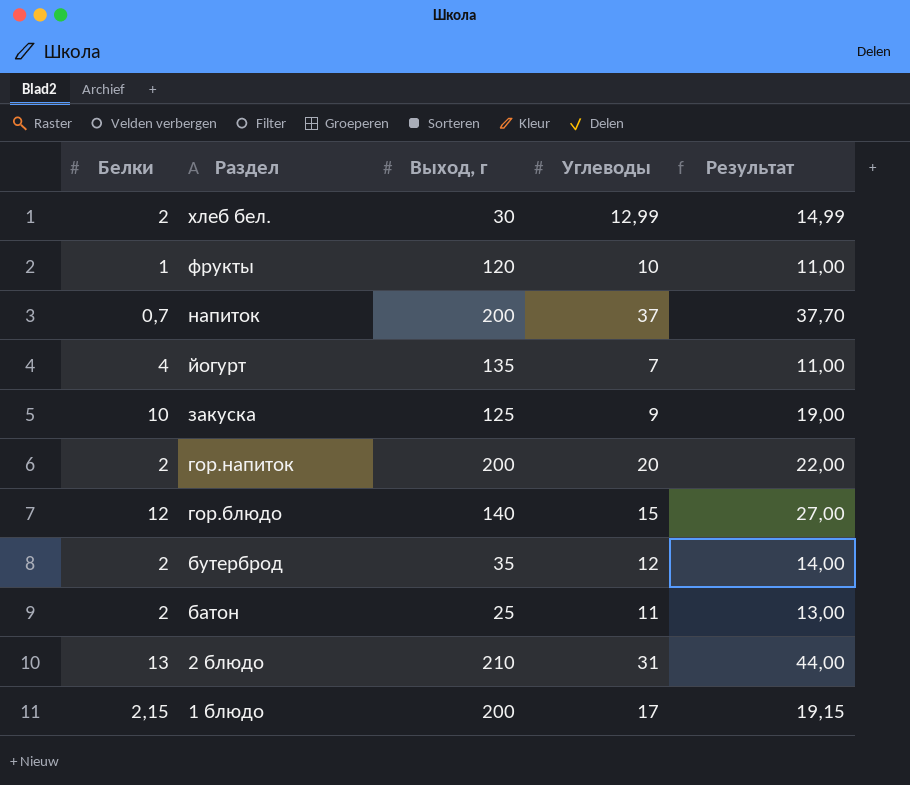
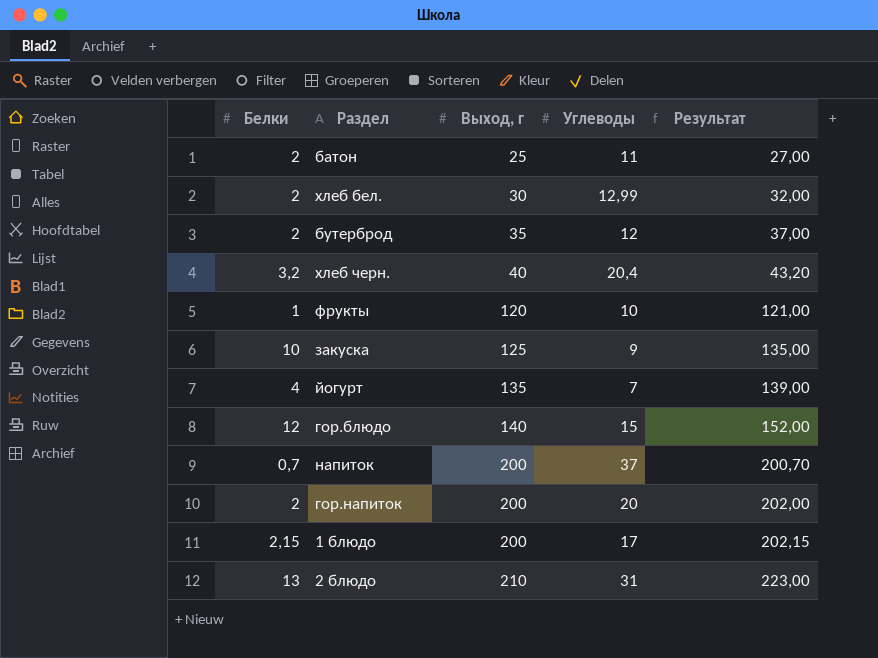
row order: Раздел descending -> Выход, г ascending
column Результат | formula: [Белки] + [Углеводы] -> [Белки] + [Выход, г]
row хлеб черн.: none -> 3,2 | 40 | 20,4 | 43,20

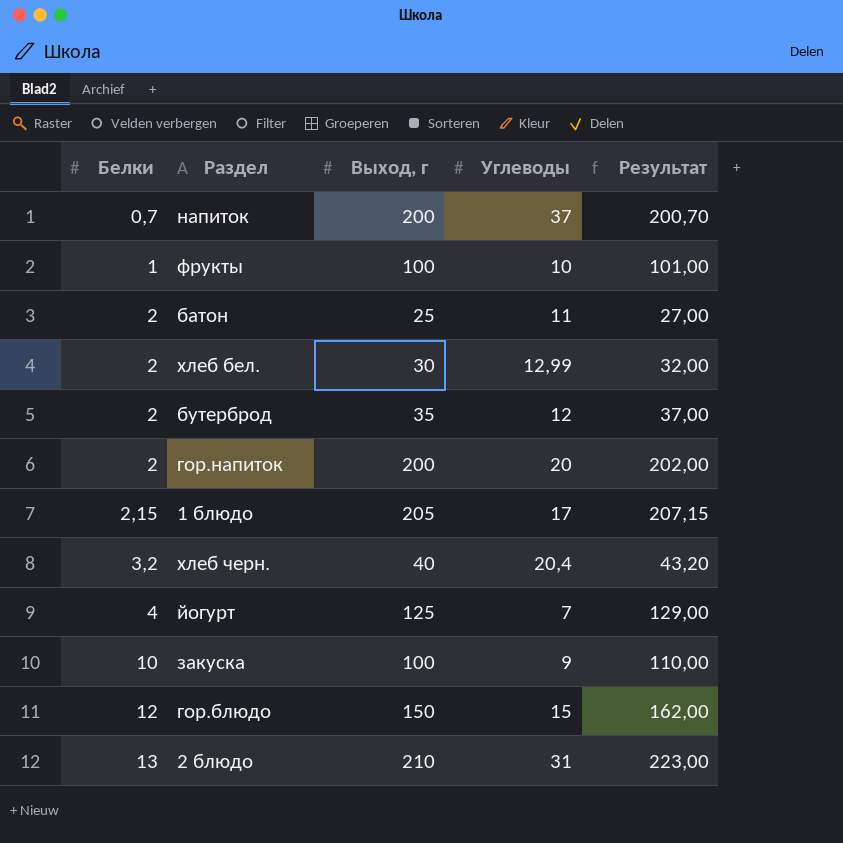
row order: Выход, г ascending -> Белки ascending
фрукты | Выход, г: 120 -> 100
фрукты | Результат: 121,00 -> 101,00
1 блюдо | Выход, г: 200 -> 205
1 блюдо | Результат: 202,15 -> 207,15
йогурт | Выход, г: 135 -> 125
йогурт | Результат: 139,00 -> 129,00
закуска | Выход, г: 125 -> 100
закуска | Результат: 135,00 -> 110,00
гор.блюдо | Выход, г: 140 -> 150
гор.блюдо | Результат: 152,00 -> 162,00

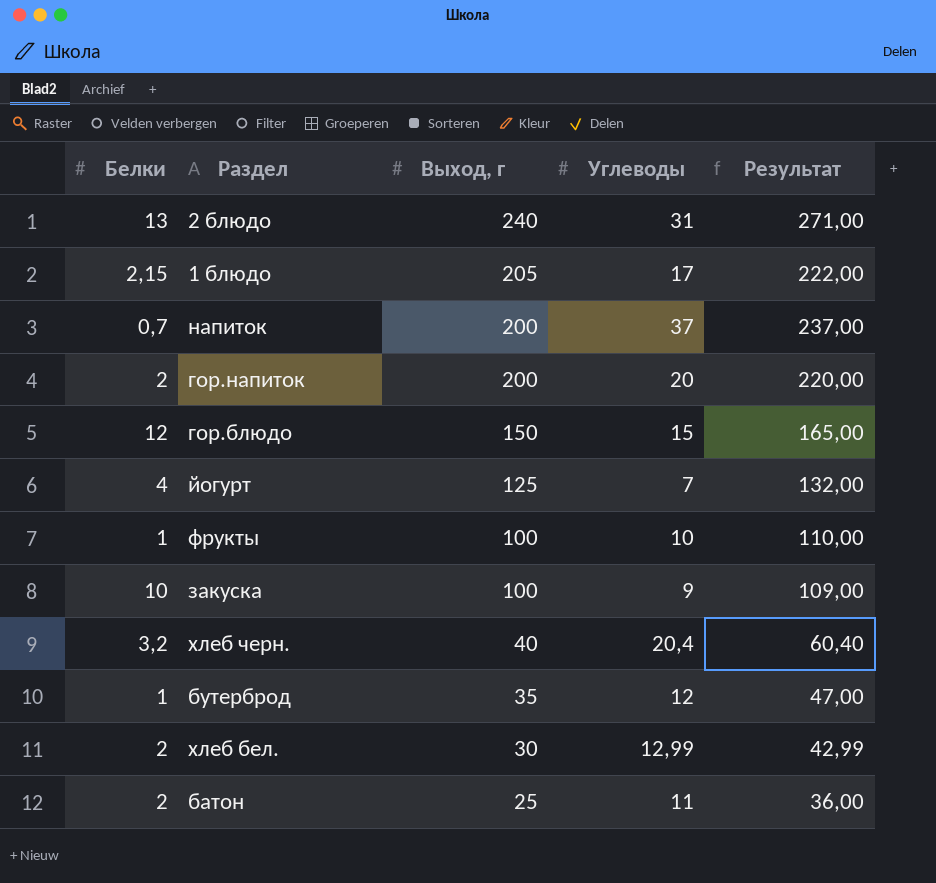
row order: Белки ascending -> Выход, г descending
column Результат | formula: [Белки] + [Выход, г] -> [Выход, г] + [Углеводы]
2 блюдо | Выход, г: 210 -> 240
бутерброд | Белки: 2 -> 1

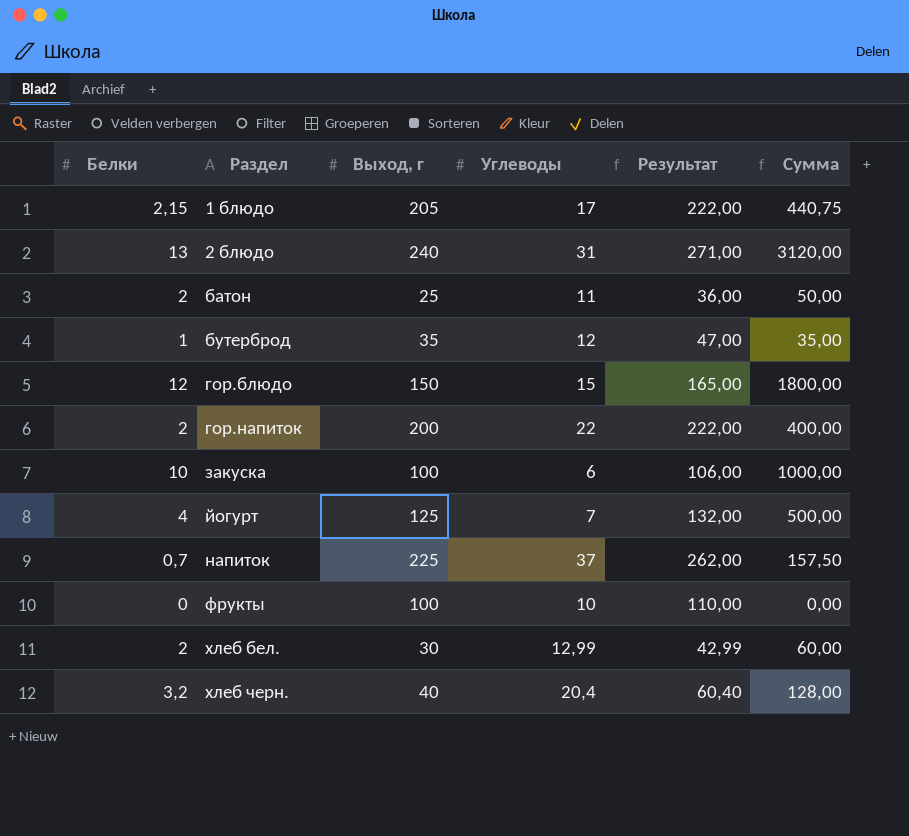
row order: Выход, г descending -> Раздел ascending
column Сумма | formula: none -> [Белки] * [Выход, г]
гор.напиток | Углеводы: 20 -> 22
гор.напиток | Результат: 220,00 -> 222,00
закуска | Углеводы: 9 -> 6
закуска | Результат: 109,00 -> 106,00
напиток | Выход, г: 200 -> 225
напиток | Результат: 237,00 -> 262,00
фрукты | Белки: 1 -> 0

